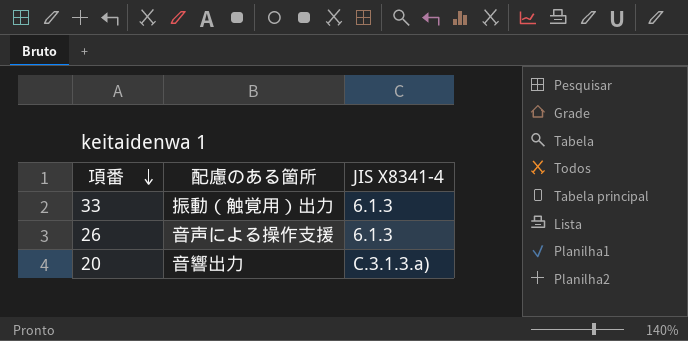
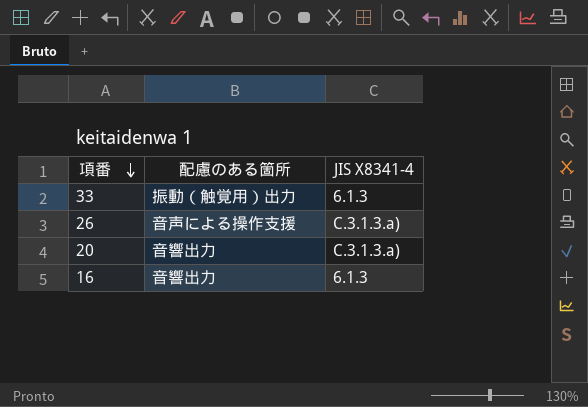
26 | JIS X8341-4: 6.1.3 -> C.3.1.3.a)
row 16: none -> 音響出力 | 6.1.3

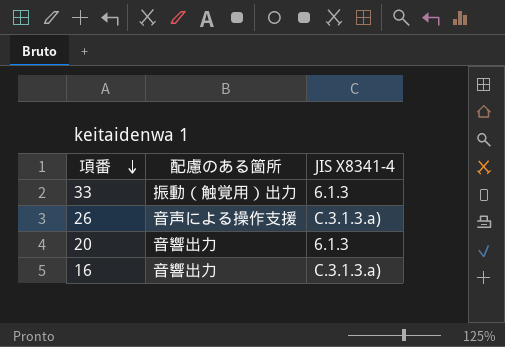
20 | JIS X8341-4: C.3.1.3.a) -> 6.1.3
16 | JIS X8341-4: 6.1.3 -> C.3.1.3.a)

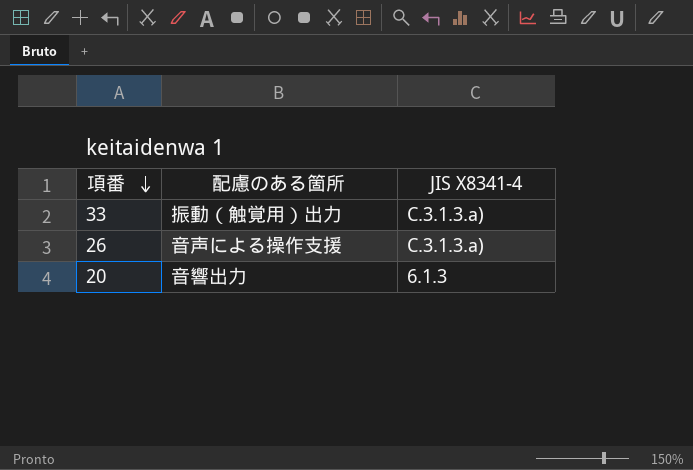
row 16: 音響出力 | C.3.1.3.a) -> none
33 | JIS X8341-4: 6.1.3 -> C.3.1.3.a)

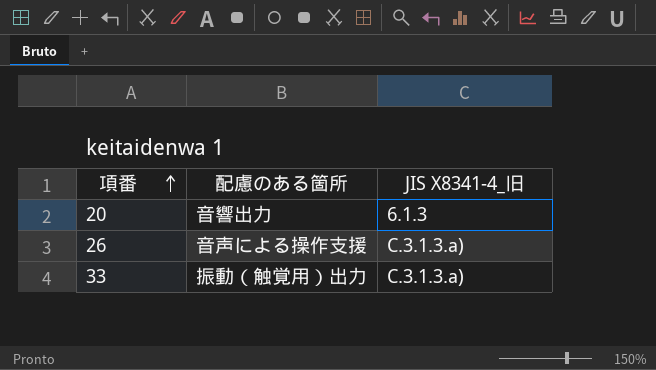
row order: 項番 descending -> 項番 ascending
column name: JIS X8341-4 -> JIS X8341-4_旧

